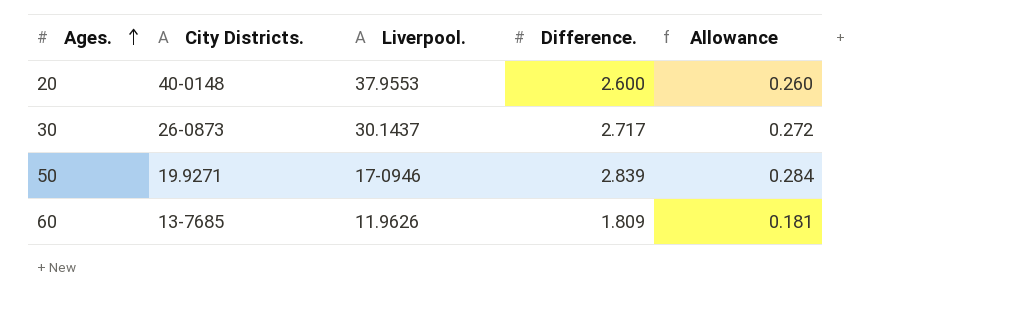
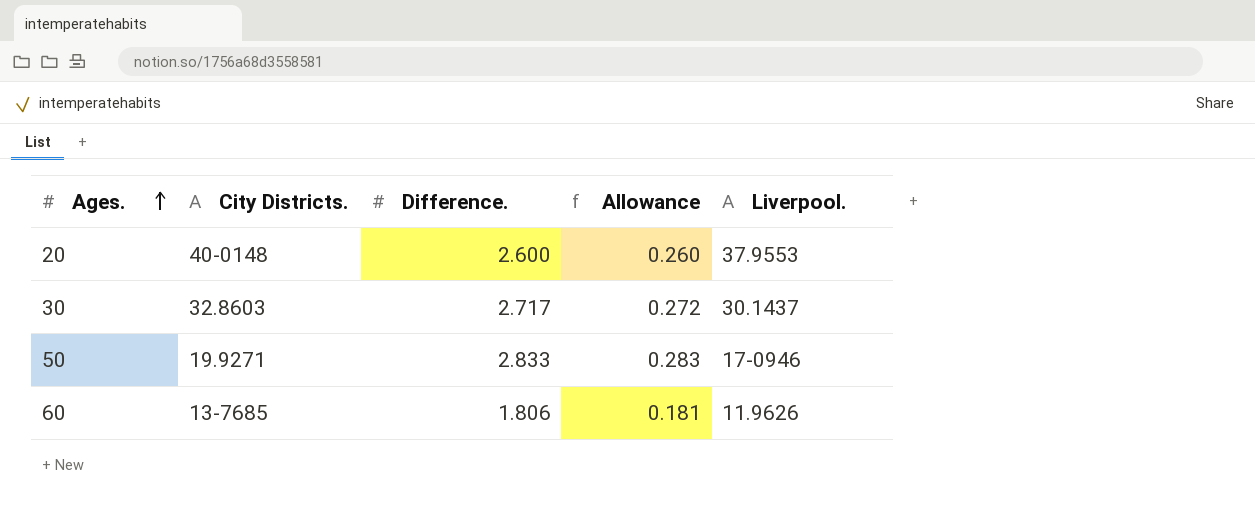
column Liverpool. | position: 3 -> 5
30 | City Districts.: 26-0873 -> 32.8603
50 | Difference.: 2.839 -> 2.833
50 | Allowance: 0.284 -> 0.283
60 | Difference.: 1.809 -> 1.806

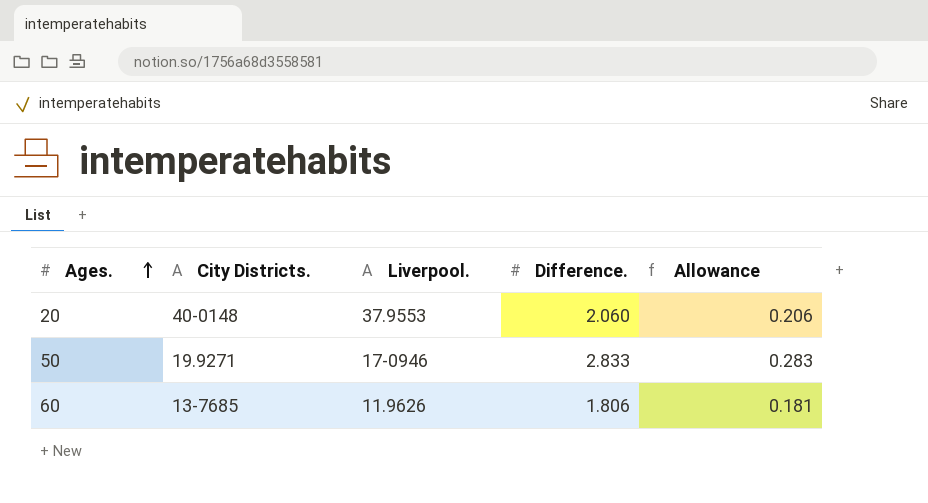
column Liverpool. | position: 5 -> 3
row 30: 32.8603 | 2.717 | 0.272 | 30.1437 -> none
20 | Difference.: 2.600 -> 2.060
20 | Allowance: 0.260 -> 0.206

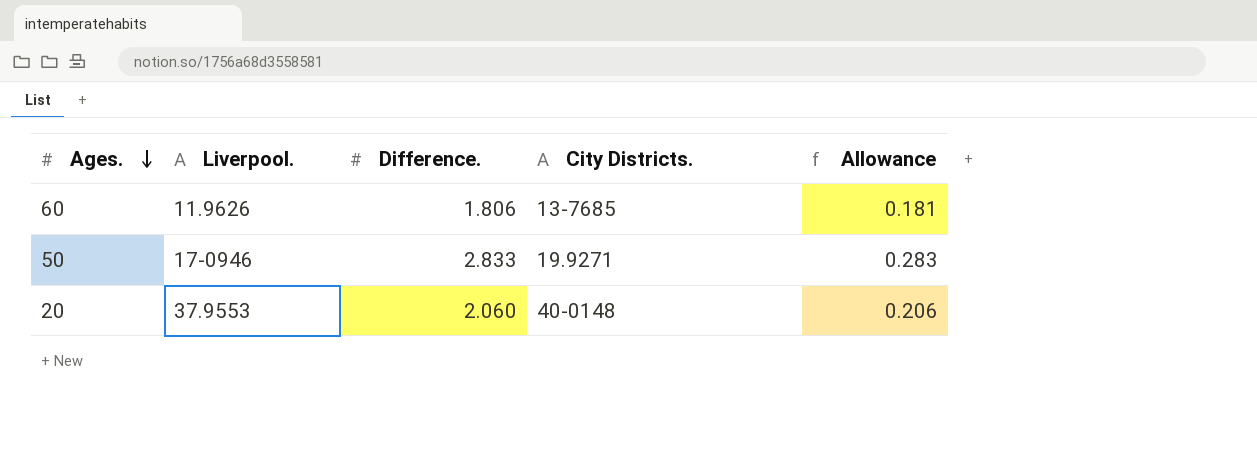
row order: Ages. ascending -> Ages. descending
column City Districts. | position: 2 -> 4

